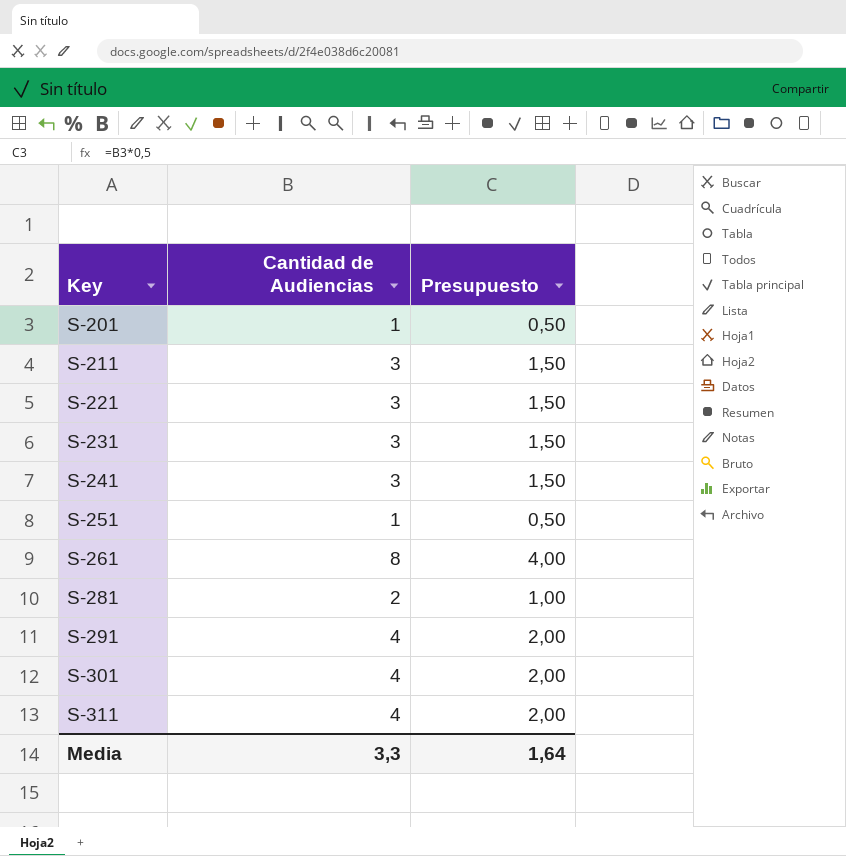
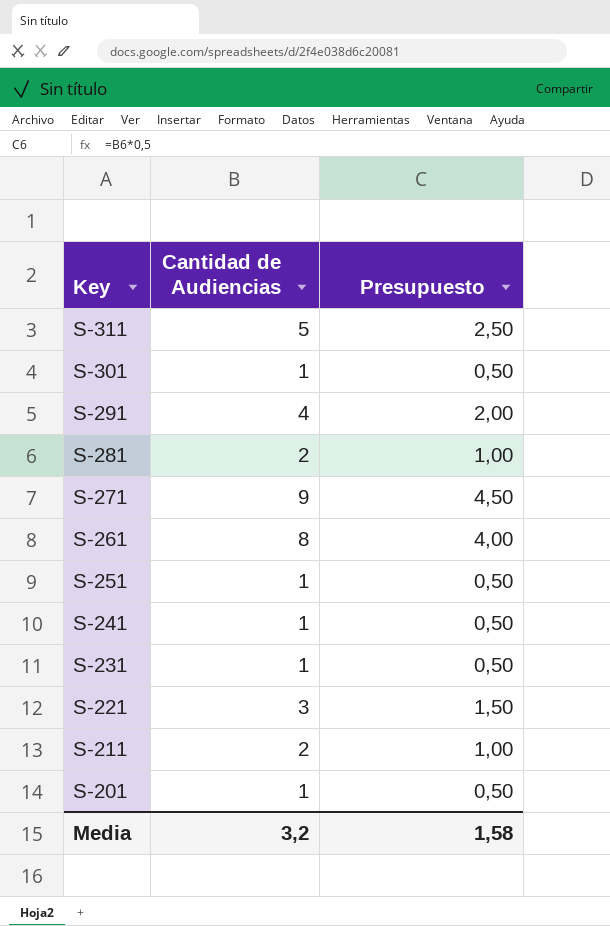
row order: Key ascending -> Key descending
S-311 | Cantidad de Audiencias: 4 -> 5
S-311 | Presupuesto: 2,00 -> 2,50
S-301 | Cantidad de Audiencias: 4 -> 1
S-301 | Presupuesto: 2,00 -> 0,50
row S-271: none -> 9 | 4,50
S-241 | Cantidad de Audiencias: 3 -> 1
S-241 | Presupuesto: 1,50 -> 0,50
S-231 | Cantidad de Audiencias: 3 -> 1
S-231 | Presupuesto: 1,50 -> 0,50
S-211 | Cantidad de Audiencias: 3 -> 2
S-211 | Presupuesto: 1,50 -> 1,00
Media | Cantidad de Audiencias: 3,3 -> 3,2
Media | Presupuesto: 1,64 -> 1,58

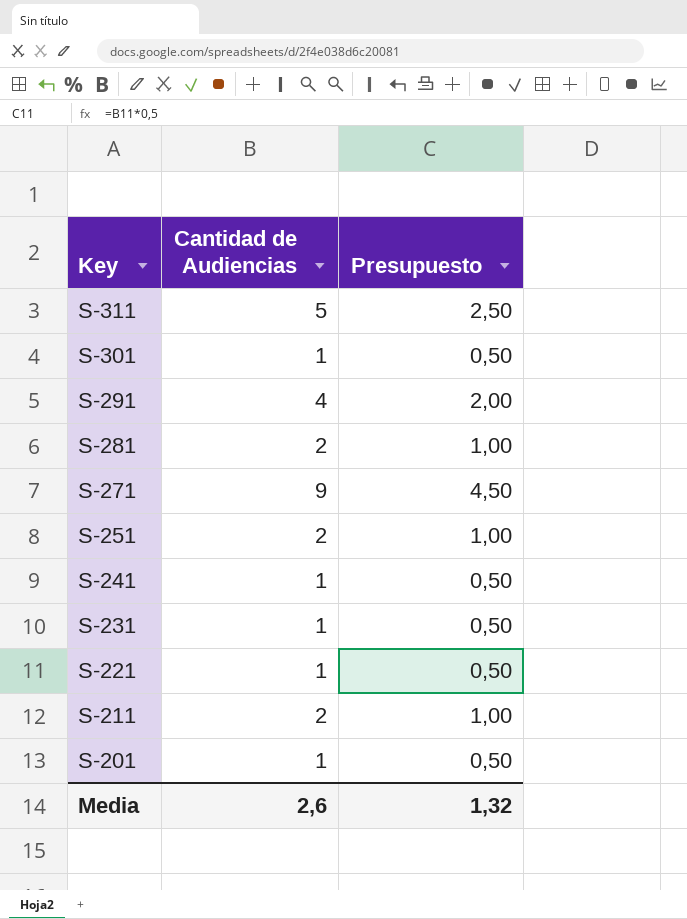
row S-261: 8 | 4,00 -> none
S-251 | Cantidad de Audiencias: 1 -> 2
S-251 | Presupuesto: 0,50 -> 1,00
S-221 | Cantidad de Audiencias: 3 -> 1
S-221 | Presupuesto: 1,50 -> 0,50
Media | Cantidad de Audiencias: 3,2 -> 2,6
Media | Presupuesto: 1,58 -> 1,32

